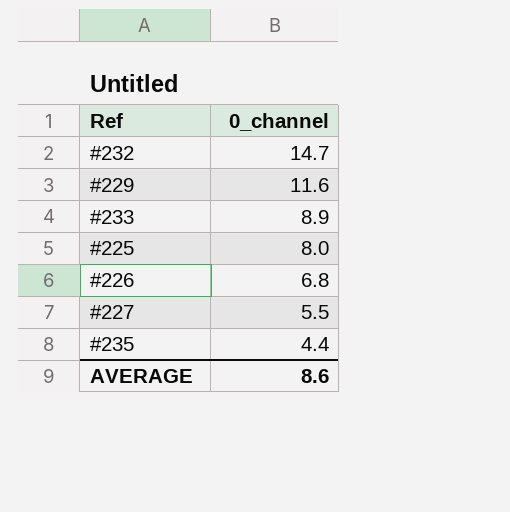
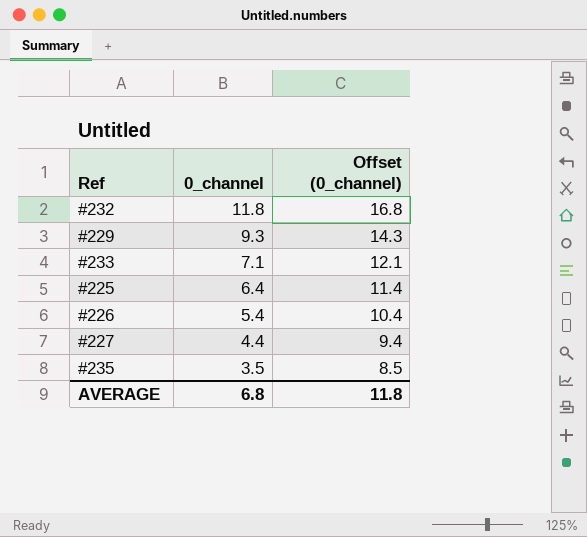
column Offset (0_channel) | formula: none -> [0_channel] + 5
#232 | 0_channel: 14.7 -> 11.8
#229 | 0_channel: 11.6 -> 9.3
#233 | 0_channel: 8.9 -> 7.1
#225 | 0_channel: 8.0 -> 6.4
#226 | 0_channel: 6.8 -> 5.4
#227 | 0_channel: 5.5 -> 4.4
#235 | 0_channel: 4.4 -> 3.5
AVERAGE | 0_channel: 8.6 -> 6.8

